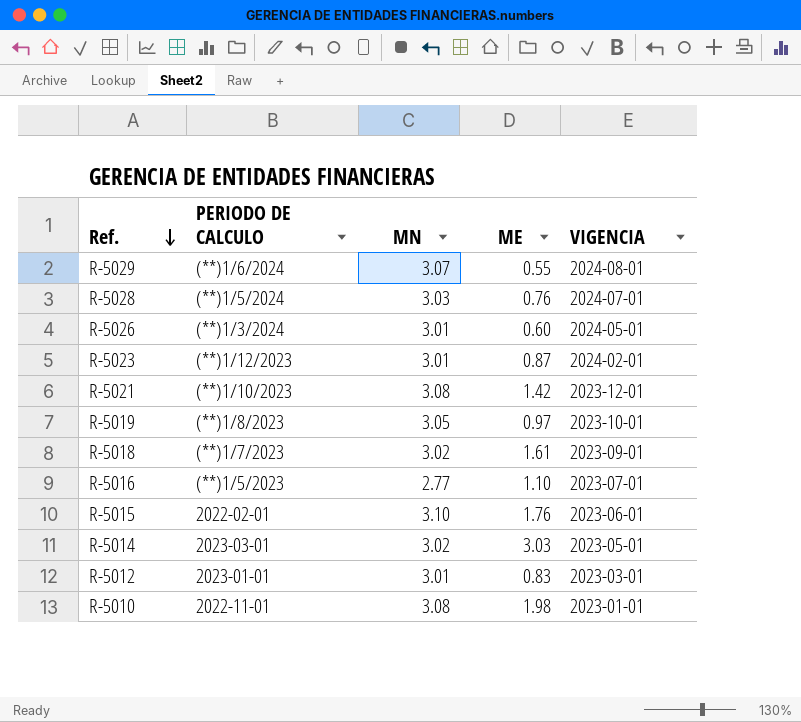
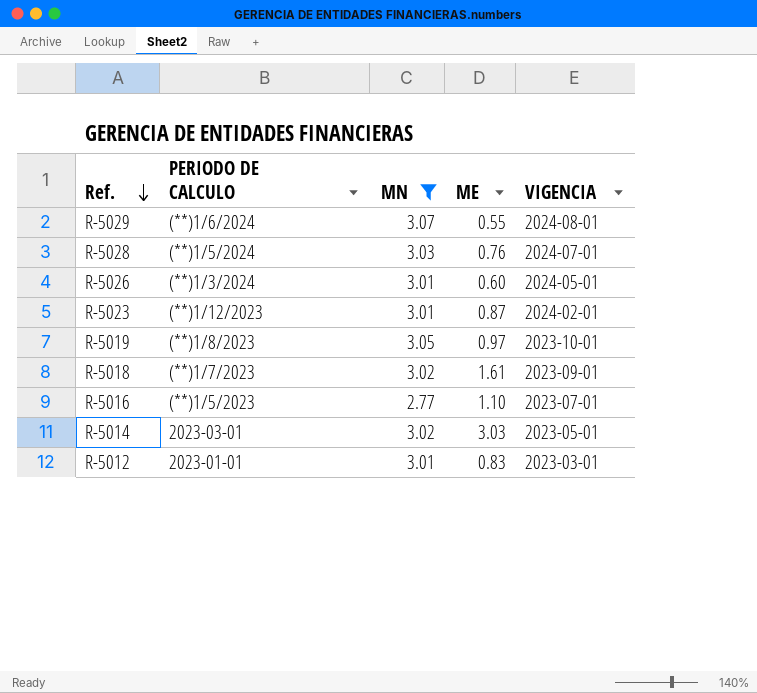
filter: none -> MN <= 3.07

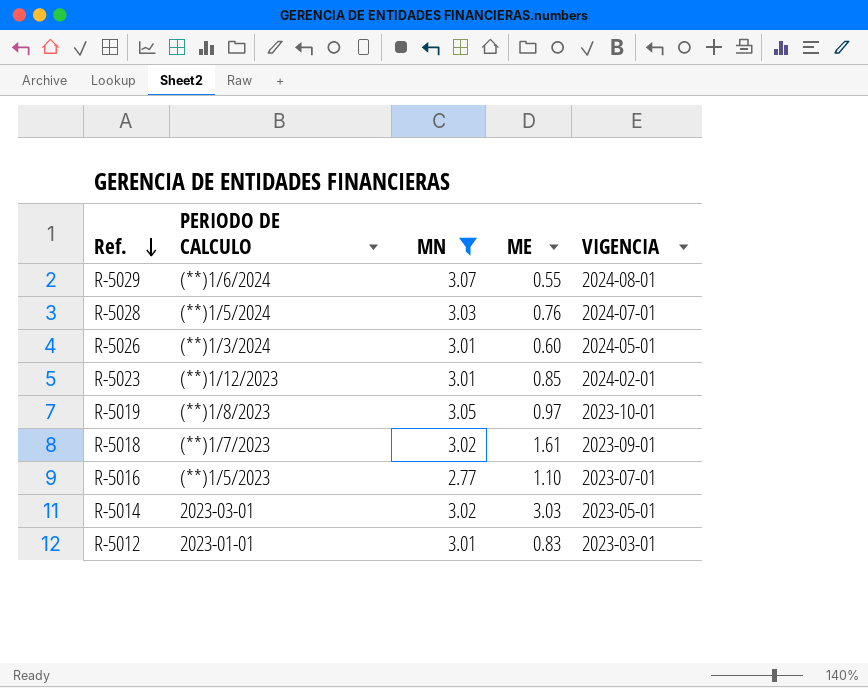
R-5023 | ME: 0.87 -> 0.85

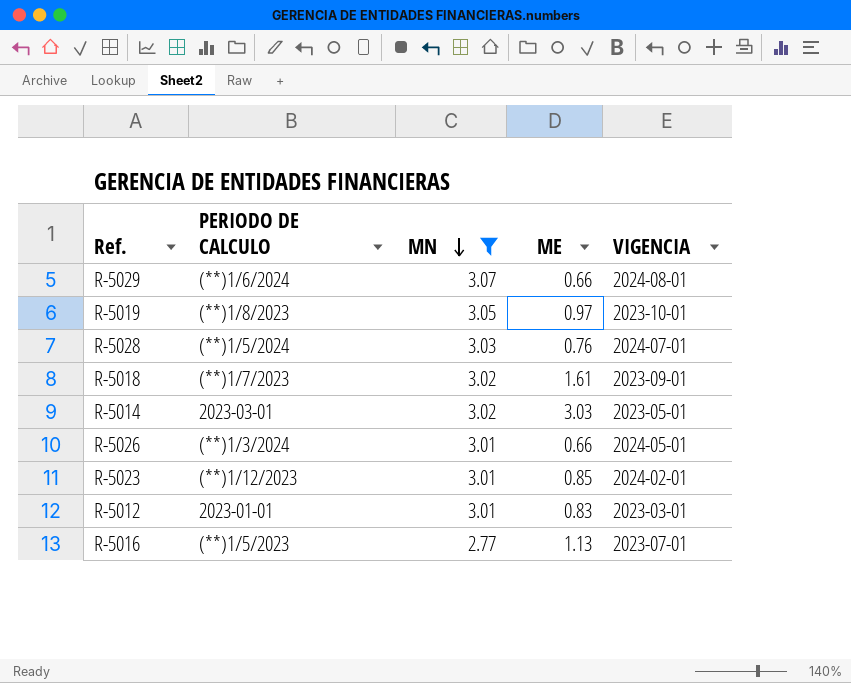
row order: Ref. descending -> MN descending
R-5029 | ME: 0.55 -> 0.66
R-5026 | ME: 0.60 -> 0.66
R-5016 | ME: 1.10 -> 1.13

